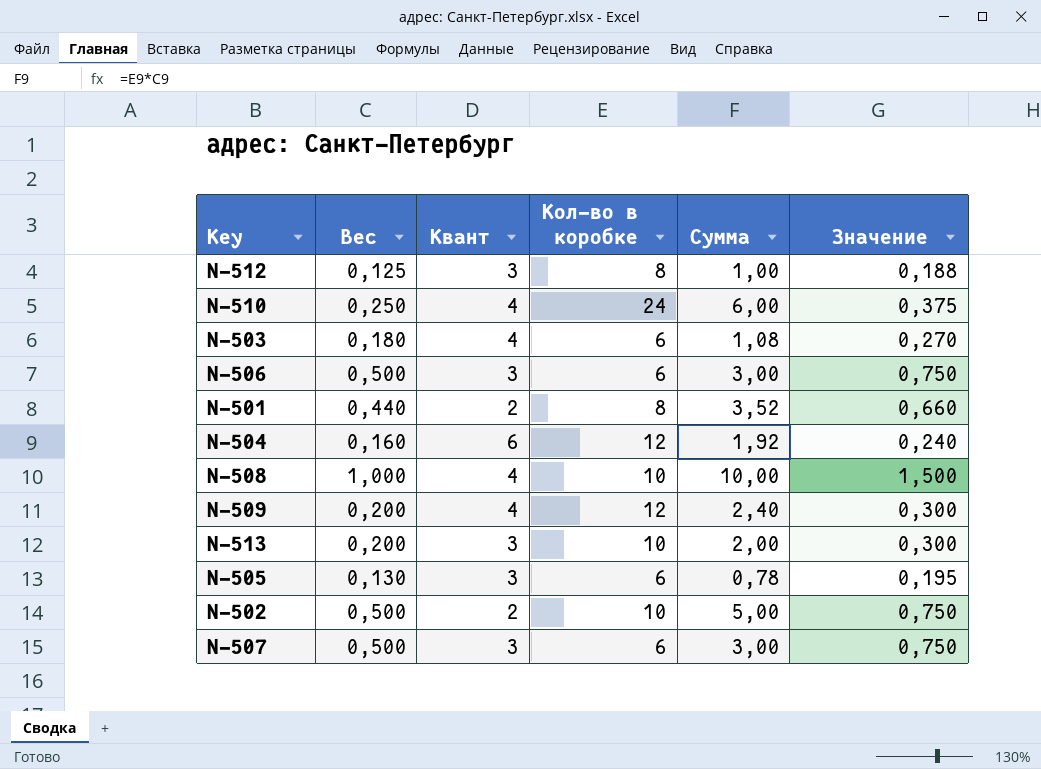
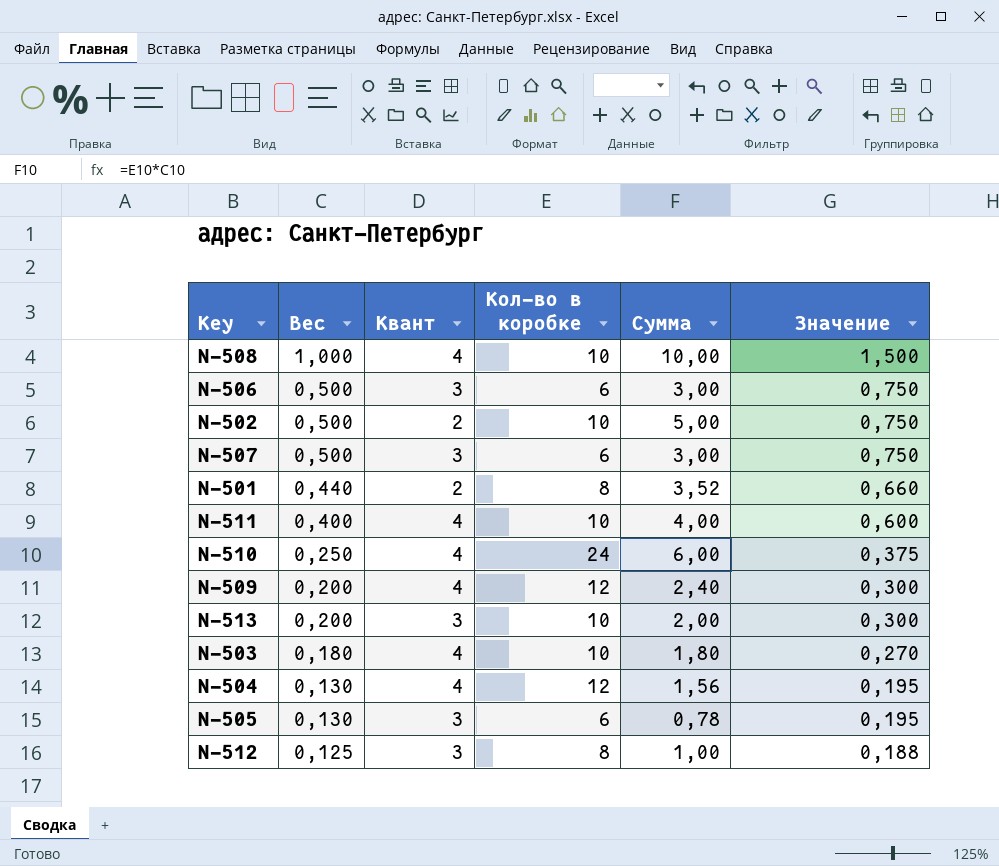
row order: none -> Вес descending
row N-511: none -> 0,400 | 4 | 10 | 4,00 | 0,600
N-503 | Кол-во в коробке: 6 -> 10
N-503 | Сумма: 1,08 -> 1,80
N-504 | Вес: 0,160 -> 0,130
N-504 | Квант: 6 -> 4
N-504 | Сумма: 1,92 -> 1,56
N-504 | Значение: 0,240 -> 0,195

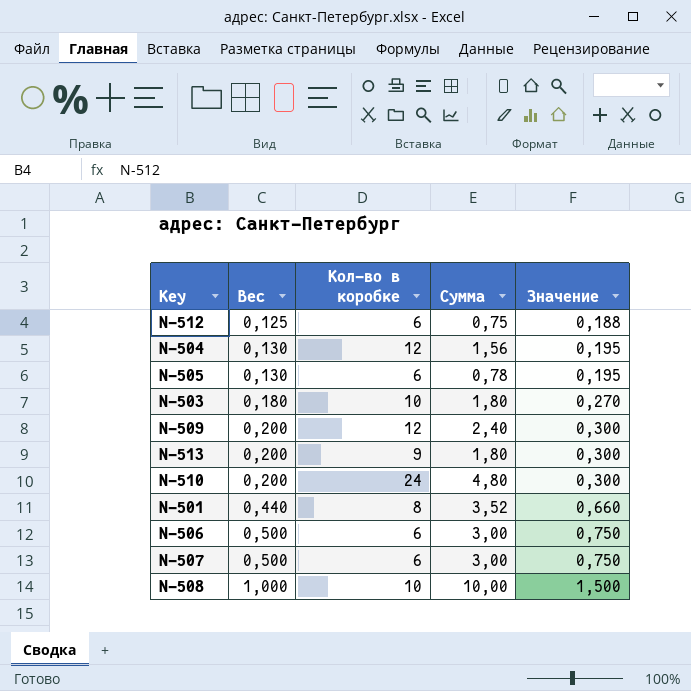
row order: Вес descending -> Вес ascending
column Квант | position: 3 -> none
row N-502: 0,500 | 2 | 10 | 5,00 | 0,750 -> none
row N-511: 0,400 | 4 | 10 | 4,00 | 0,600 -> none
N-512 | Кол-во в коробке: 8 -> 6
N-512 | Сумма: 1,00 -> 0,75
N-513 | Кол-во в коробке: 10 -> 9
N-513 | Сумма: 2,00 -> 1,80
N-510 | Вес: 0,250 -> 0,200
N-510 | Сумма: 6,00 -> 4,80
N-510 | Значение: 0,375 -> 0,300

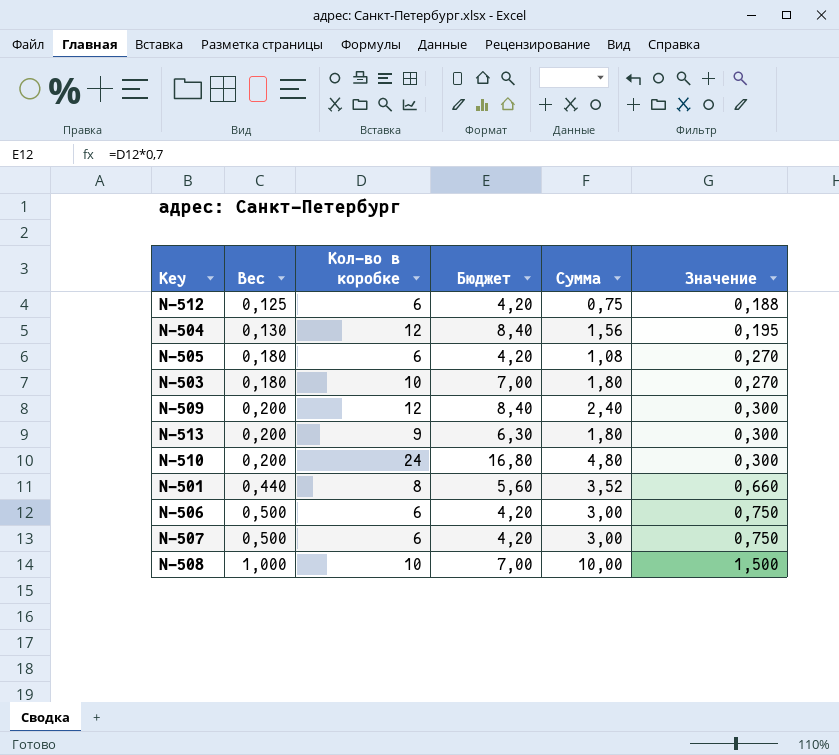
column Бюджет | formula: none -> [Кол-во в коробке] * 0,7
N-505 | Вес: 0,130 -> 0,180
N-505 | Сумма: 0,78 -> 1,08
N-505 | Значение: 0,195 -> 0,270

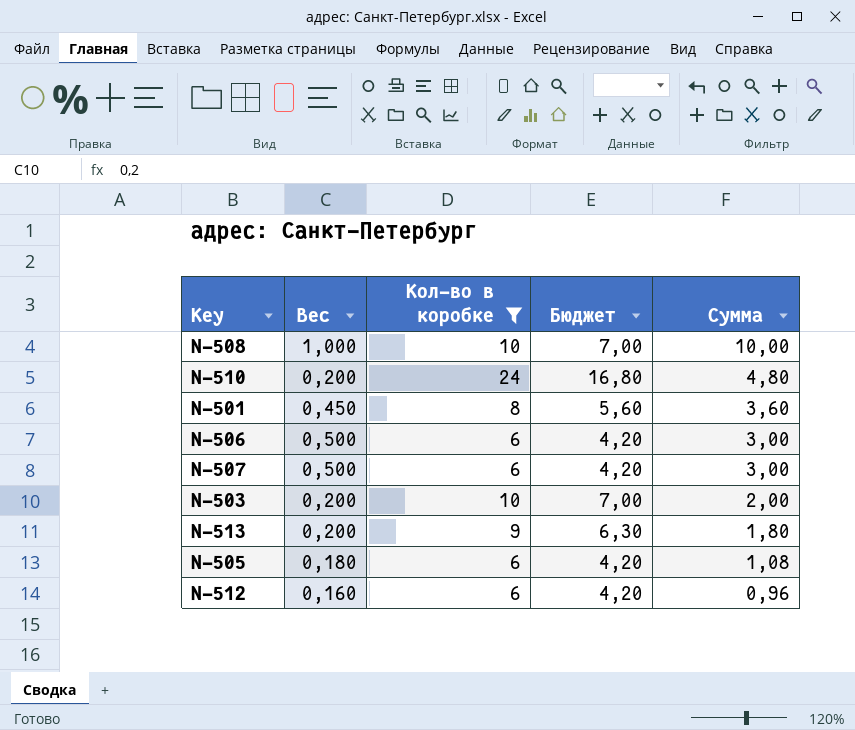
filter: none -> Кол-во в коробке != 12
row order: Вес ascending -> Сумма descending
column Значение | formula: [Вес] * 1,5 -> none
N-501 | Вес: 0,440 -> 0,450
N-501 | Сумма: 3,52 -> 3,60
N-503 | Вес: 0,180 -> 0,200
N-503 | Сумма: 1,80 -> 2,00
N-512 | Вес: 0,125 -> 0,160
N-512 | Сумма: 0,75 -> 0,96

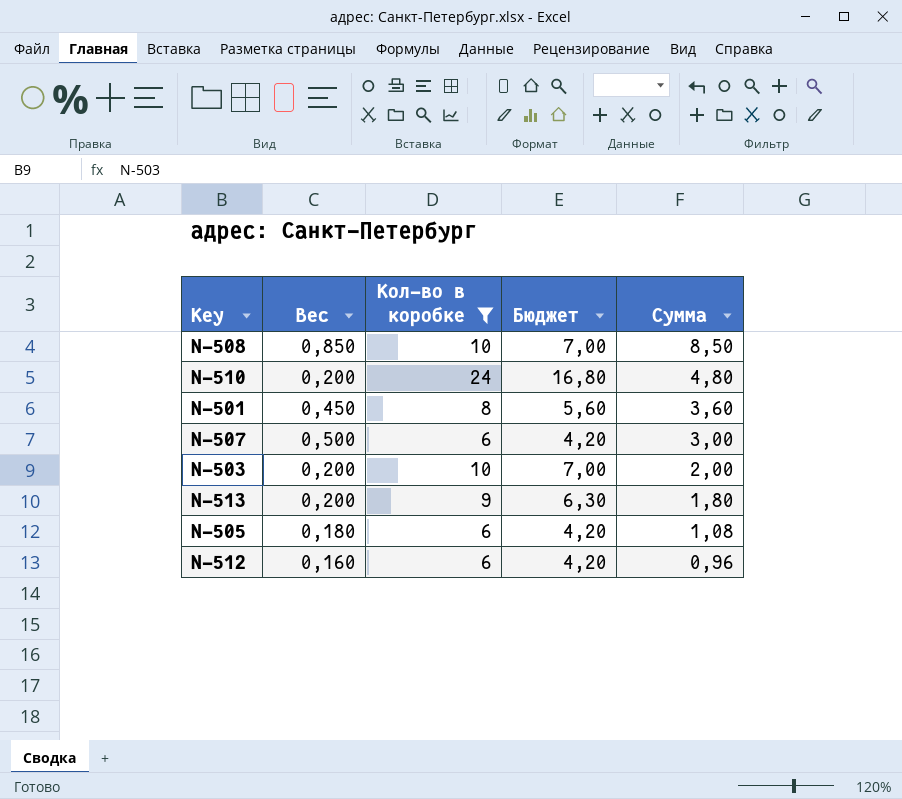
row N-506: 0,500 | 6 | 4,20 | 3,00 -> none
N-508 | Вес: 1,000 -> 0,850
N-508 | Сумма: 10,00 -> 8,50

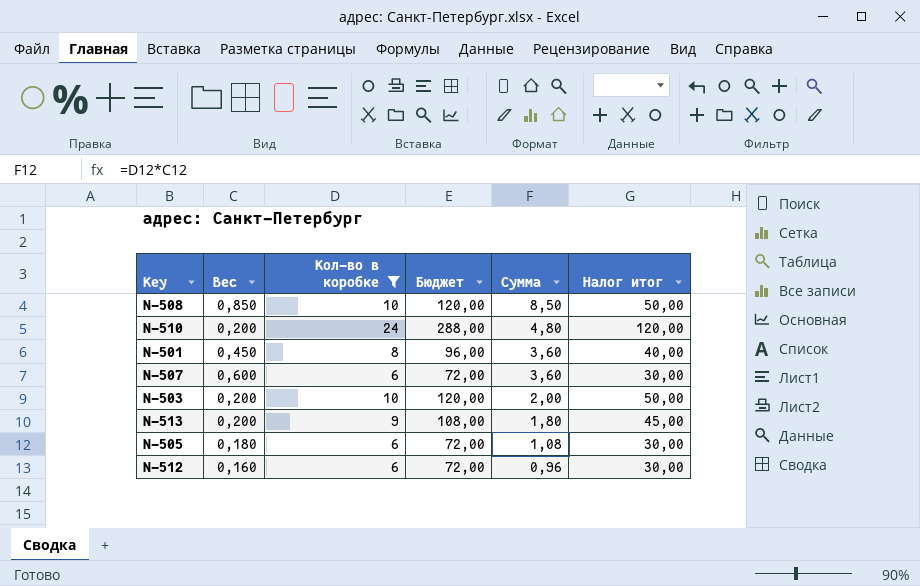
column Бюджет | formula: [Кол-во в коробке] * 0,7 -> [Кол-во в коробке] * 12
column Налог итог | formula: none -> [Кол-во в коробке] * 5
N-507 | Вес: 0,500 -> 0,600
N-507 | Сумма: 3,00 -> 3,60

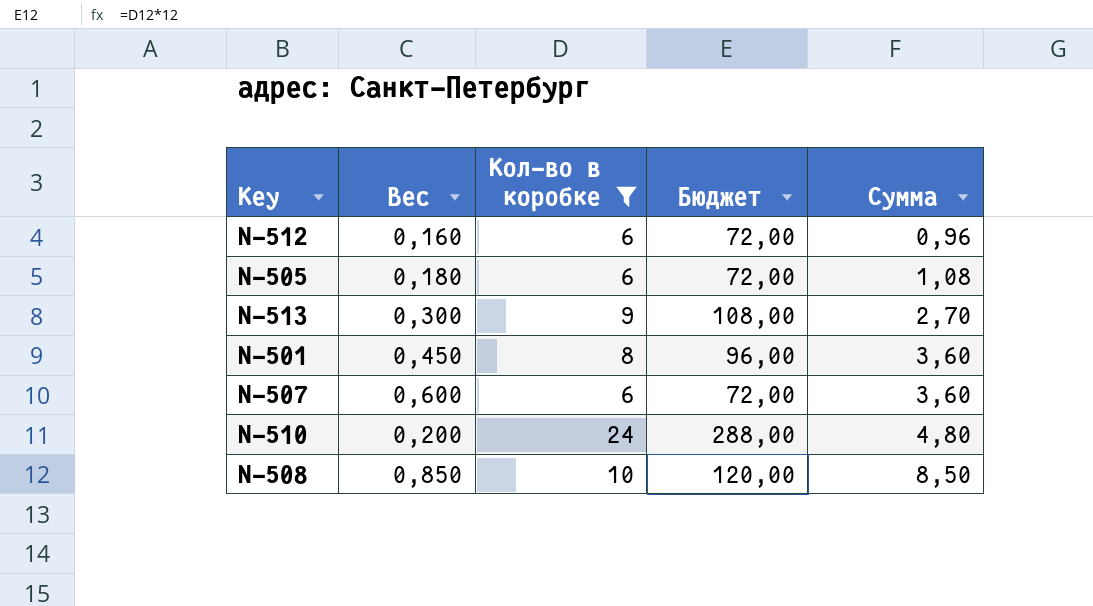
row order: Сумма descending -> Сумма ascending
column Налог итог | formula: [Кол-во в коробке] * 5 -> none
row N-503: 0,200 | 10 | 120,00 | 2,00 | 50,00 -> none
N-513 | Вес: 0,200 -> 0,300
N-513 | Сумма: 1,80 -> 2,70

